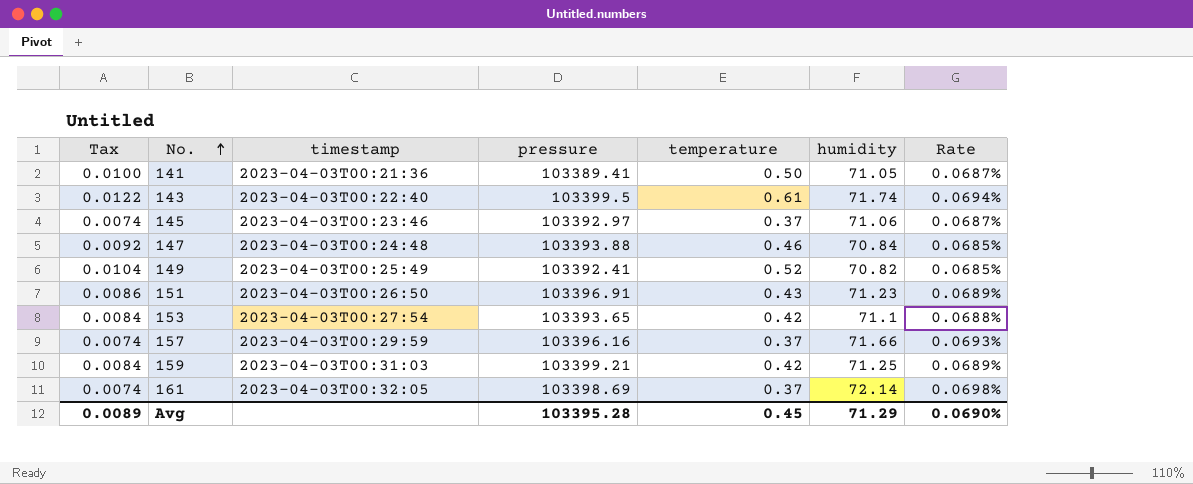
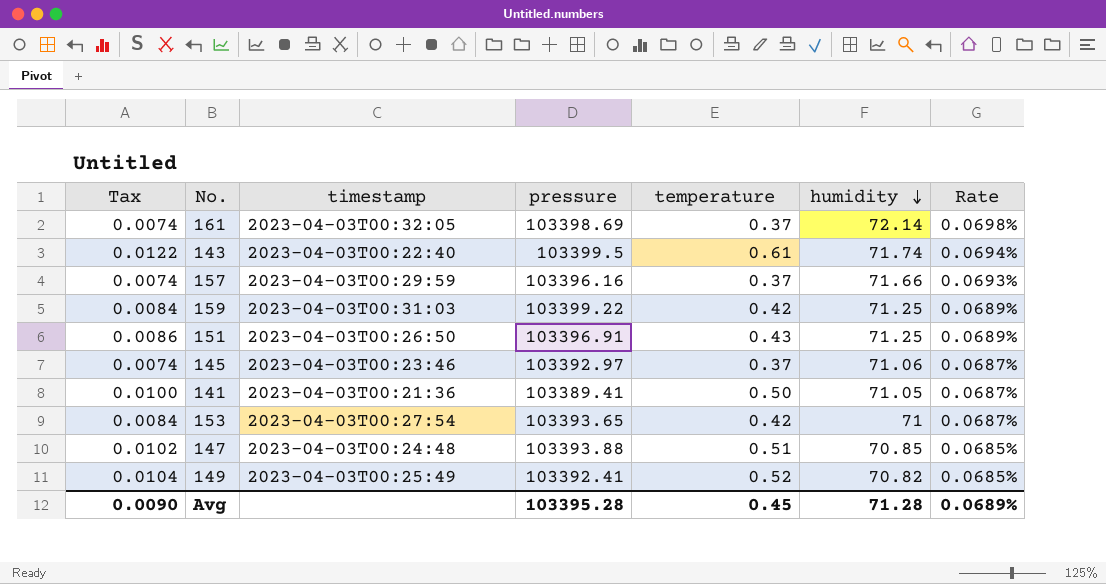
row order: No. ascending -> humidity descending
159 | pressure: 103399.21 -> 103399.22
151 | humidity: 71.23 -> 71.25
153 | humidity: 71.1 -> 71
153 | Rate: 0.0688% -> 0.0687%
147 | Tax: 0.0092 -> 0.0102
147 | temperature: 0.46 -> 0.51
147 | humidity: 70.84 -> 70.85
Avg | Tax: 0.0089 -> 0.0090
Avg | humidity: 71.29 -> 71.28
Avg | Rate: 0.0690% -> 0.0689%

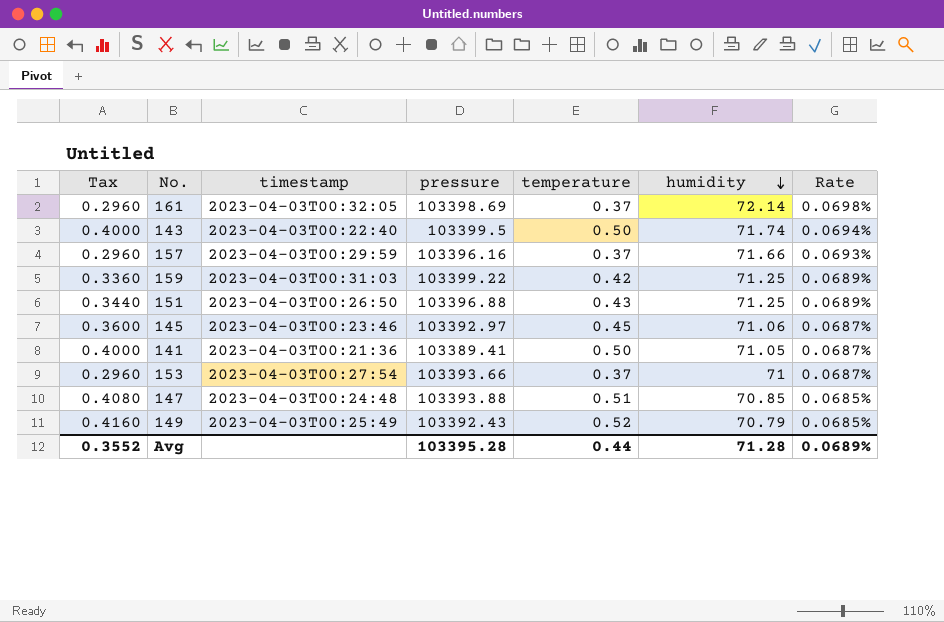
column Tax | formula: [temperature] * 0.02 -> [temperature] * 0.8
143 | temperature: 0.61 -> 0.50
151 | pressure: 103396.91 -> 103396.88
145 | temperature: 0.37 -> 0.45
153 | pressure: 103393.65 -> 103393.66
153 | temperature: 0.42 -> 0.37
149 | pressure: 103392.41 -> 103392.43
149 | humidity: 70.82 -> 70.79
Avg | Tax: 0.0090 -> 0.3552
Avg | temperature: 0.45 -> 0.44

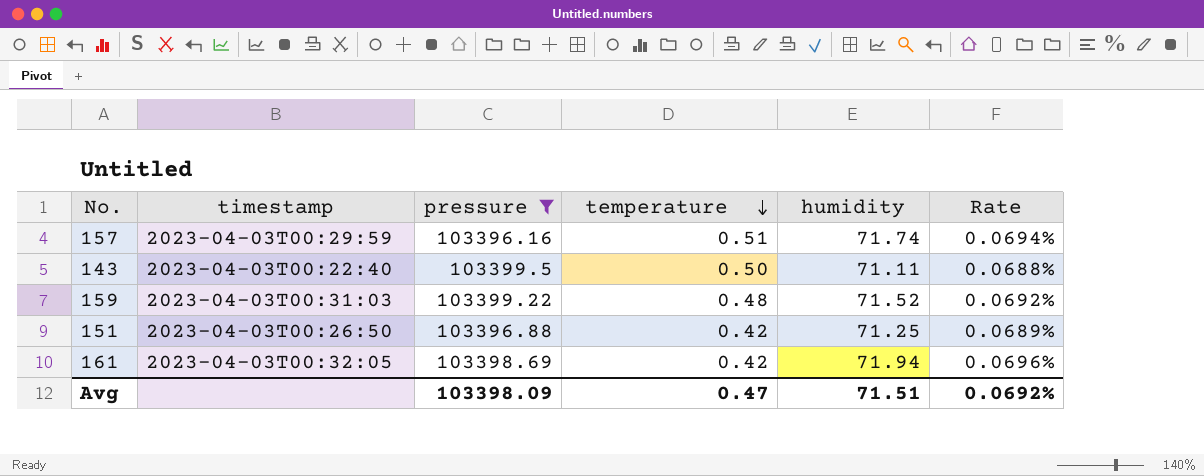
filter: none -> pressure >= 103396.16
row order: humidity descending -> temperature descending
column Tax | formula: [temperature] * 0.8 -> none
157 | temperature: 0.37 -> 0.51
157 | humidity: 71.66 -> 71.74
157 | Rate: 0.0693% -> 0.0694%
143 | humidity: 71.74 -> 71.11
143 | Rate: 0.0694% -> 0.0688%
159 | temperature: 0.42 -> 0.48
159 | humidity: 71.25 -> 71.52
159 | Rate: 0.0689% -> 0.0692%
151 | temperature: 0.43 -> 0.42
161 | temperature: 0.37 -> 0.42
161 | humidity: 72.14 -> 71.94
161 | Rate: 0.0698% -> 0.0696%
Avg | pressure: 103395.28 -> 103398.09
Avg | temperature: 0.44 -> 0.47
Avg | humidity: 71.28 -> 71.51
Avg | Rate: 0.0689% -> 0.0692%

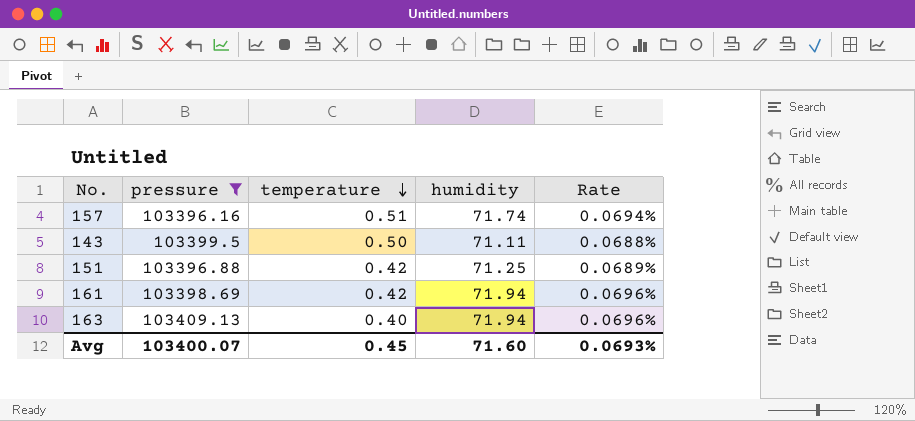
column timestamp | position: 2 -> none
row 159: 2023-04-03T00:31:03 | 103399.22 | 0.48 | 71.52 | 0.0692% -> none
row 163: none -> 103409.13 | 0.40 | 71.94 | 0.0696%
Avg | pressure: 103398.09 -> 103400.07
Avg | temperature: 0.47 -> 0.45
Avg | humidity: 71.51 -> 71.60
Avg | Rate: 0.0692% -> 0.0693%

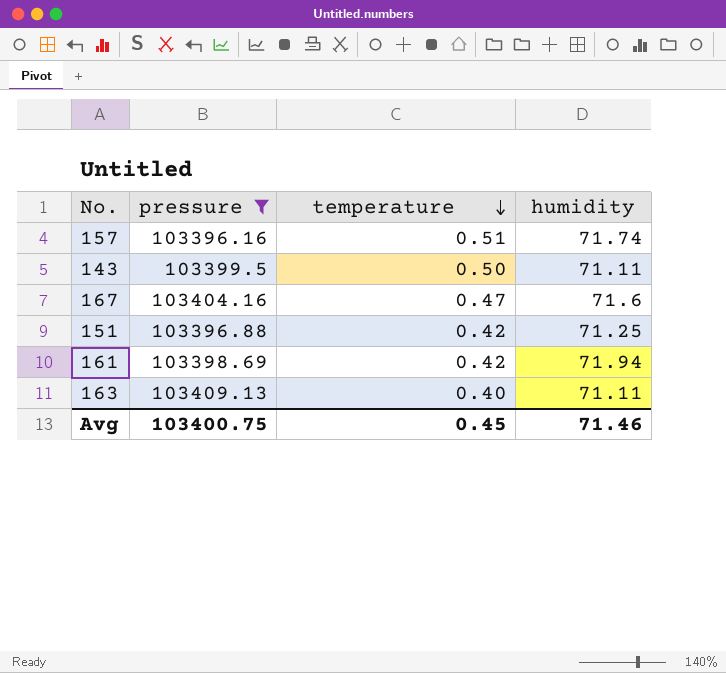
column Rate | formula: [humidity] / [pressure] -> none
row 167: none -> 103404.16 | 0.47 | 71.6
163 | humidity: 71.94 -> 71.11
Avg | pressure: 103400.07 -> 103400.75
Avg | humidity: 71.60 -> 71.46

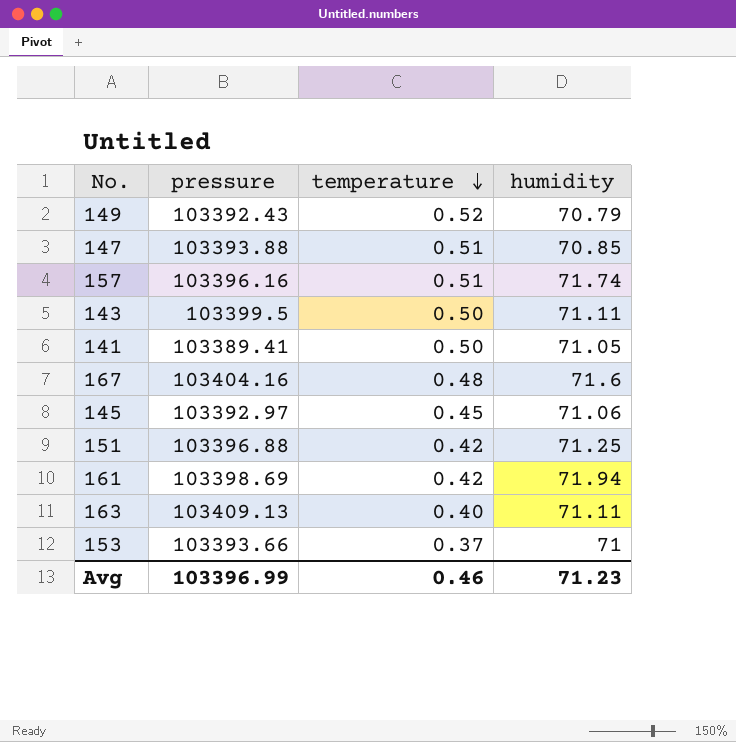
filter: pressure >= 103396.16 -> none
167 | temperature: 0.47 -> 0.48
Avg | pressure: 103400.75 -> 103396.99
Avg | temperature: 0.45 -> 0.46
Avg | humidity: 71.46 -> 71.23

